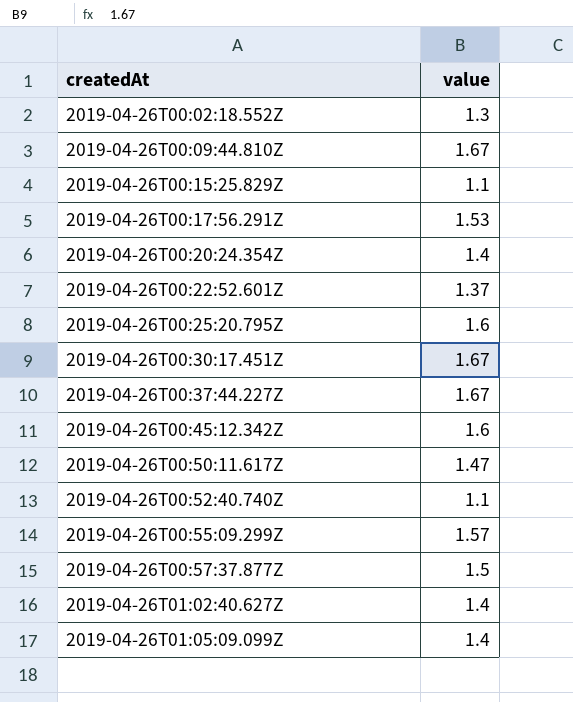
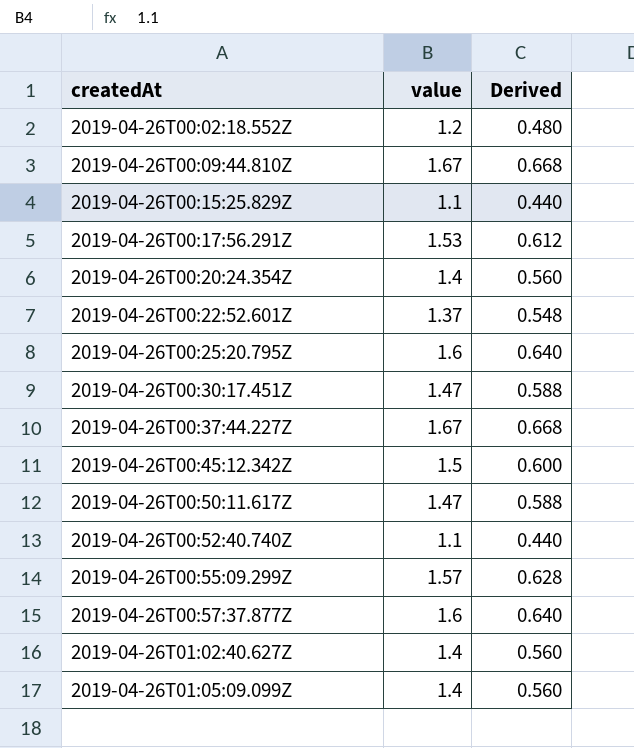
column Derived | formula: none -> [value] * 0.4
2019-04-26T00:02:18.552Z | value: 1.3 -> 1.2
2019-04-26T00:30:17.451Z | value: 1.67 -> 1.47
2019-04-26T00:45:12.342Z | value: 1.6 -> 1.5
2019-04-26T00:57:37.877Z | value: 1.5 -> 1.6

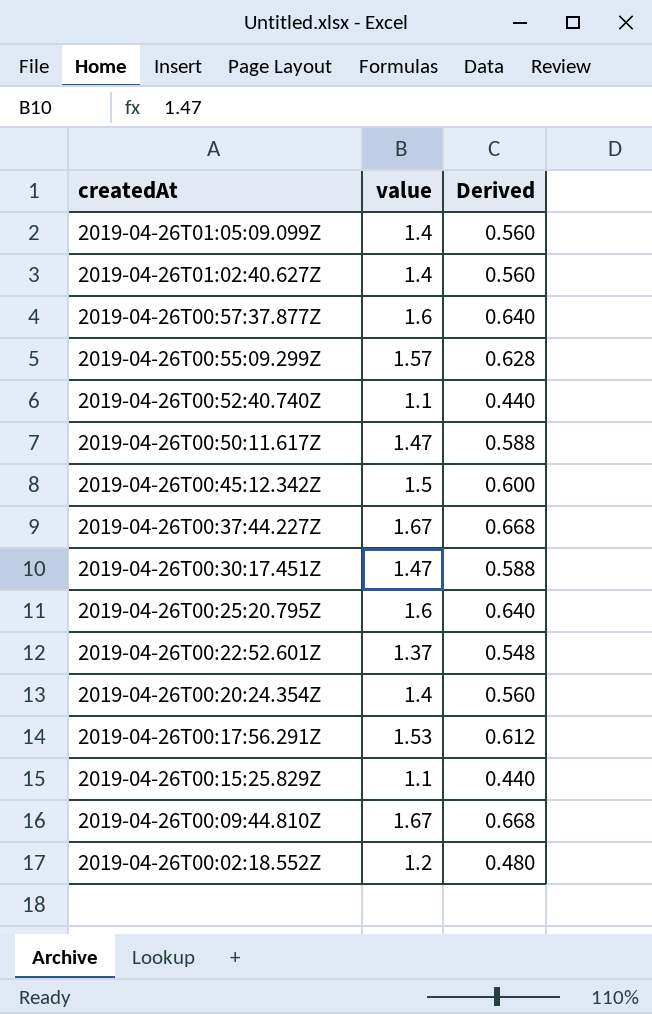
row order: createdAt ascending -> createdAt descending

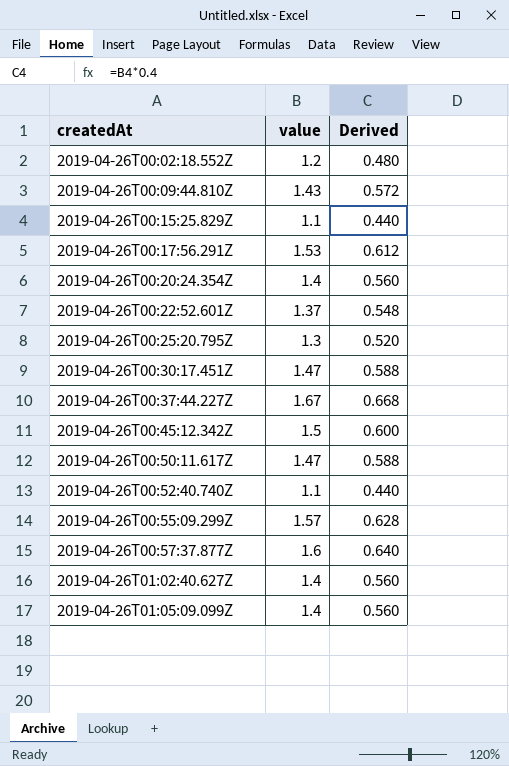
row order: createdAt descending -> createdAt ascending
2019-04-26T00:09:44.810Z | value: 1.67 -> 1.43
2019-04-26T00:09:44.810Z | Derived: 0.668 -> 0.572
2019-04-26T00:25:20.795Z | value: 1.6 -> 1.3
2019-04-26T00:25:20.795Z | Derived: 0.640 -> 0.520

